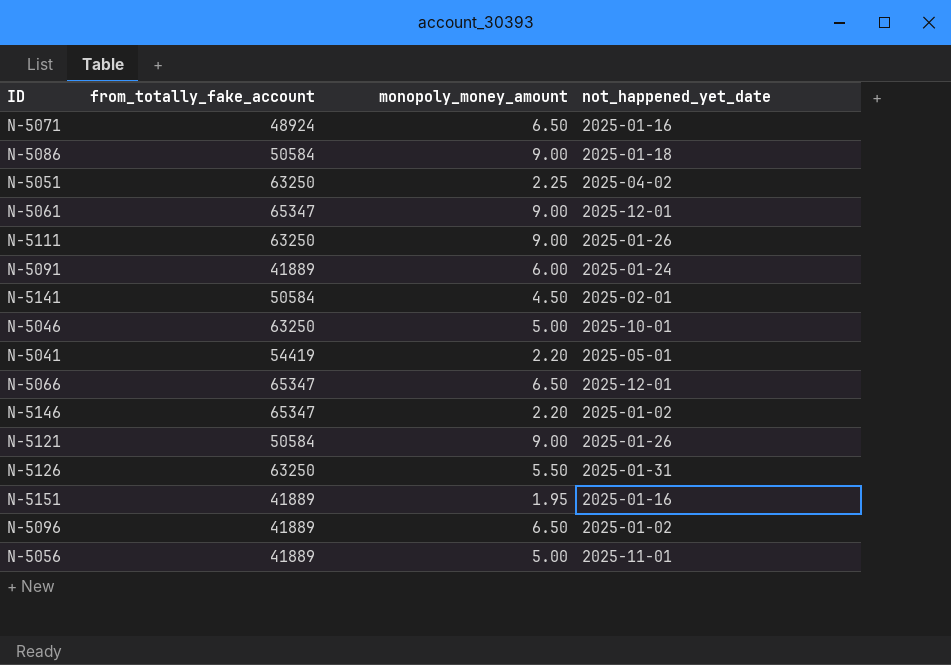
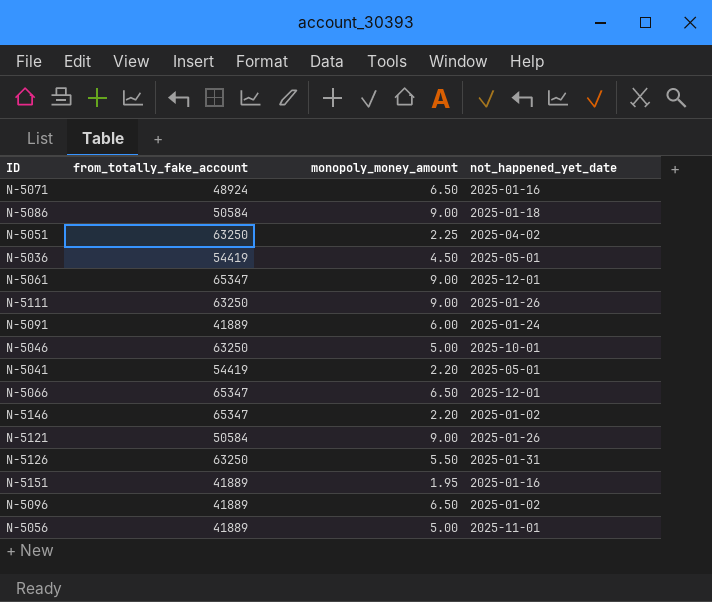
row N-5141: 50584 | 4.50 | 2025-02-01 -> none
row N-5036: none -> 54419 | 4.50 | 2025-05-01

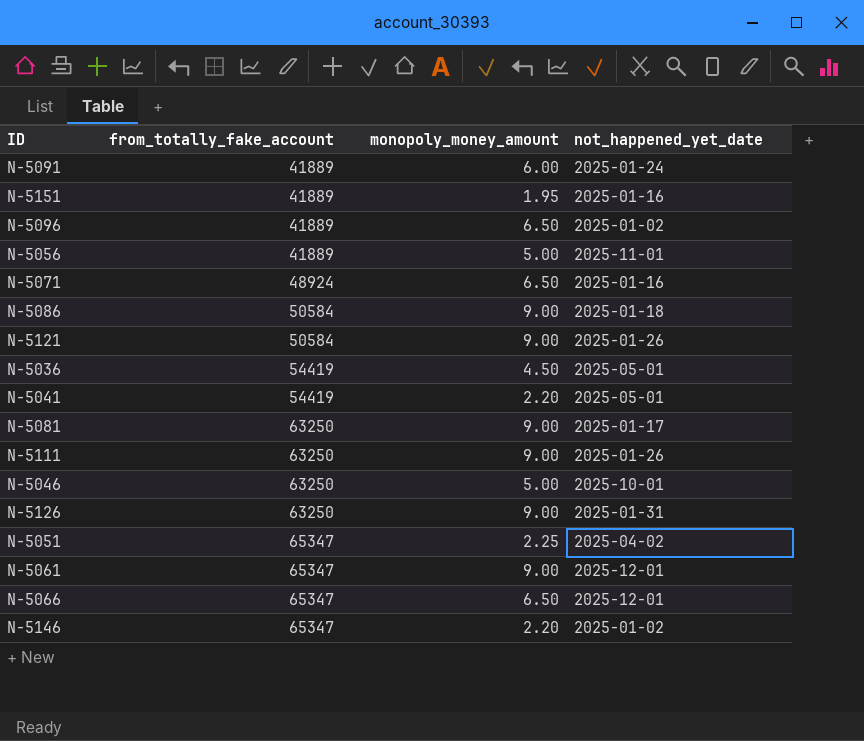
row order: none -> from_totally_fake_account ascending
row N-5081: none -> 63250 | 9.00 | 2025-01-17
N-5126 | monopoly_money_amount: 5.50 -> 9.00
N-5051 | from_totally_fake_account: 63250 -> 65347

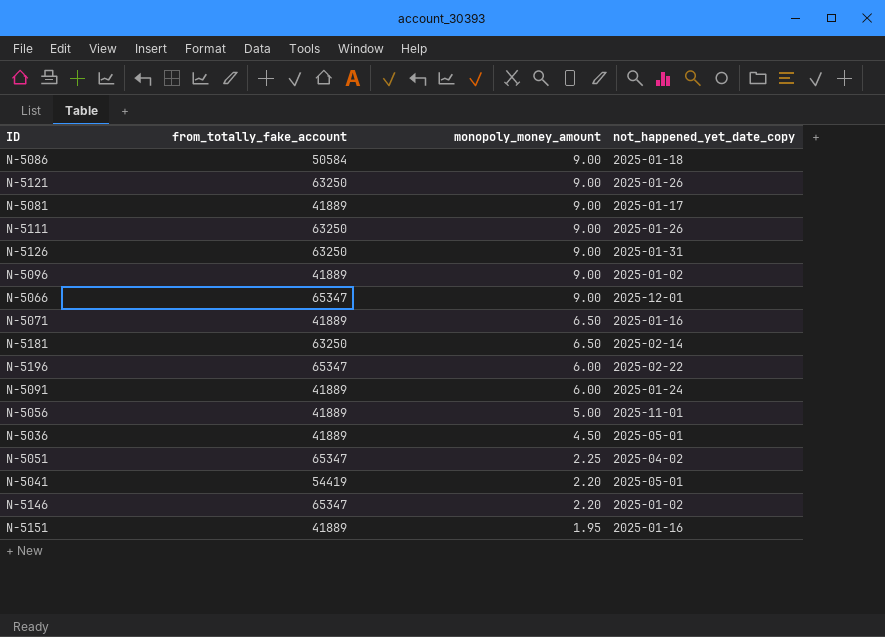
row order: from_totally_fake_account ascending -> monopoly_money_amount descending
column name: not_happened_yet_date -> not_happened_yet_date_copy
row N-5046: 63250 | 5.00 | 2025-10-01 -> none
row N-5061: 65347 | 9.00 | 2025-12-01 -> none
N-5121 | from_totally_fake_account: 50584 -> 63250
N-5081 | from_totally_fake_account: 63250 -> 41889
N-5096 | monopoly_money_amount: 6.50 -> 9.00
N-5066 | monopoly_money_amount: 6.50 -> 9.00
N-5071 | from_totally_fake_account: 48924 -> 41889
row N-5181: none -> 63250 | 6.50 | 2025-02-14
row N-5196: none -> 65347 | 6.00 | 2025-02-22
N-5036 | from_totally_fake_account: 54419 -> 41889

